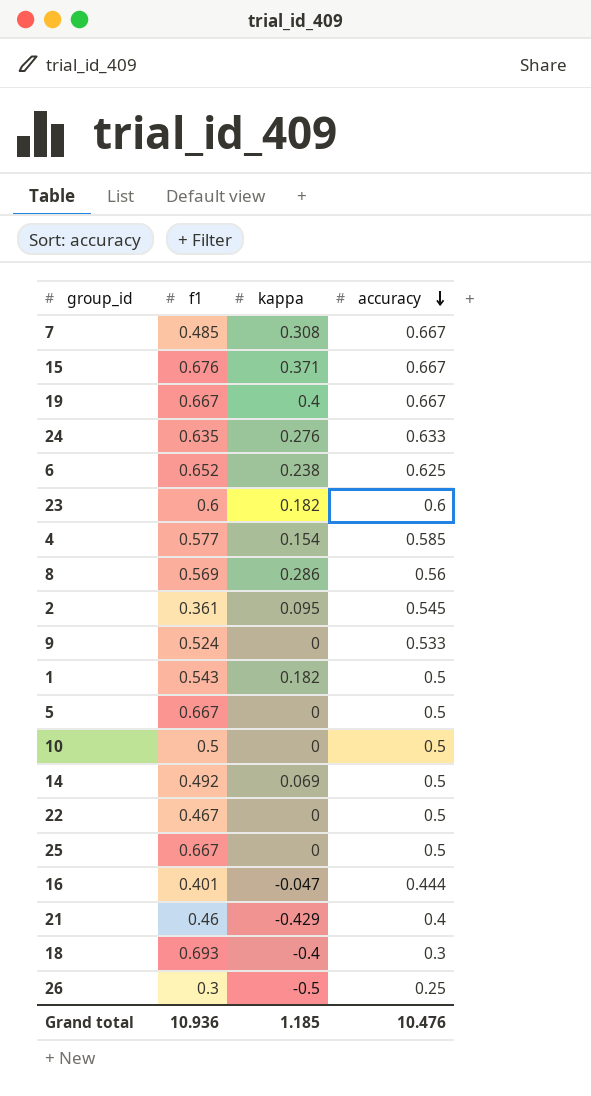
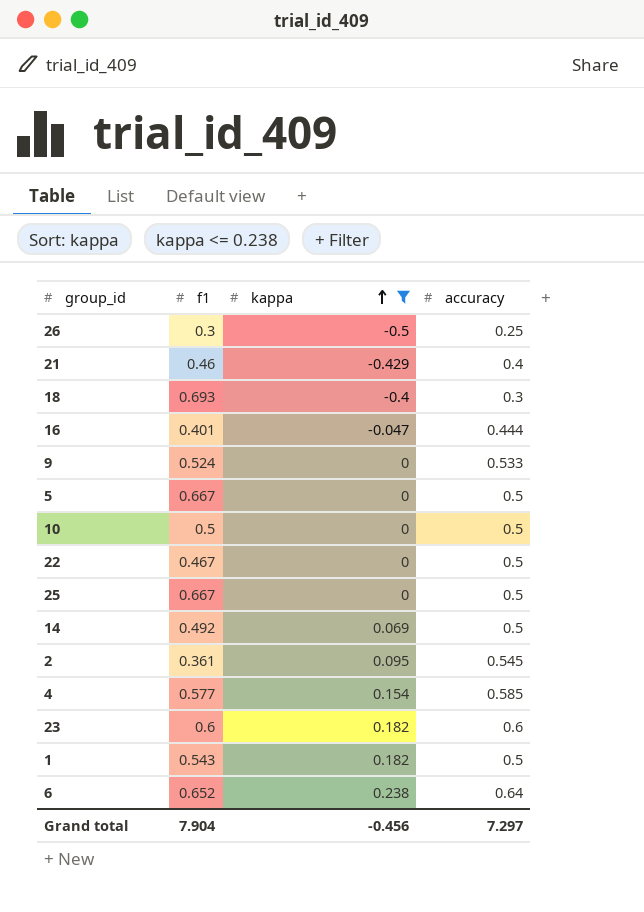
filter: none -> kappa <= 0.238
row order: accuracy descending -> kappa ascending
6 | accuracy: 0.625 -> 0.64
Grand total | f1: 10.936 -> 7.904
Grand total | kappa: 1.185 -> -0.456
Grand total | accuracy: 10.476 -> 7.297

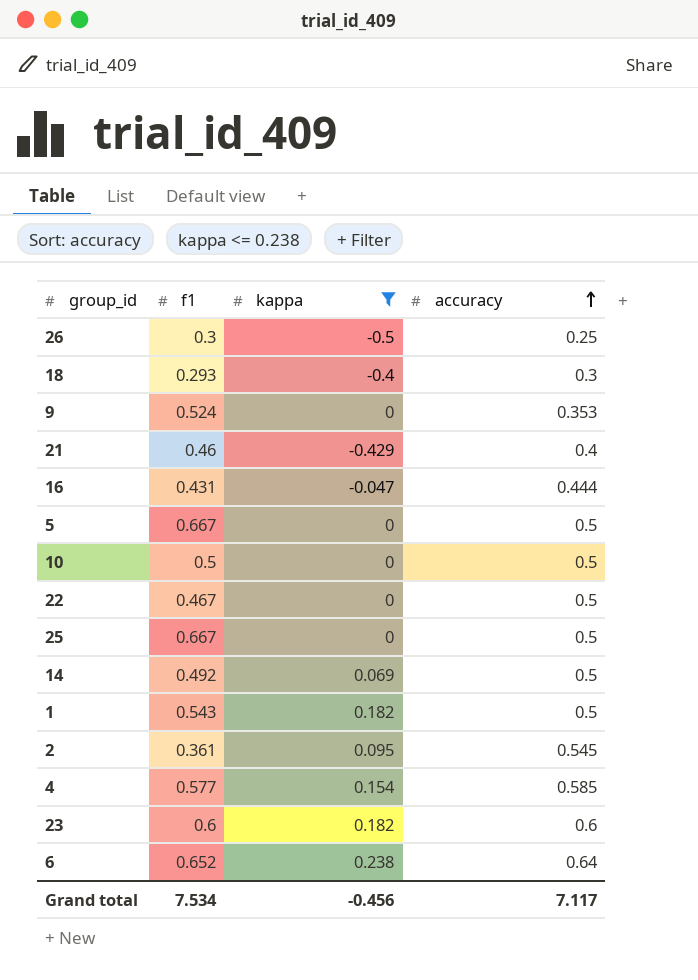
row order: kappa ascending -> accuracy ascending
18 | f1: 0.693 -> 0.293
9 | accuracy: 0.533 -> 0.353
16 | f1: 0.401 -> 0.431
Grand total | f1: 7.904 -> 7.534
Grand total | accuracy: 7.297 -> 7.117

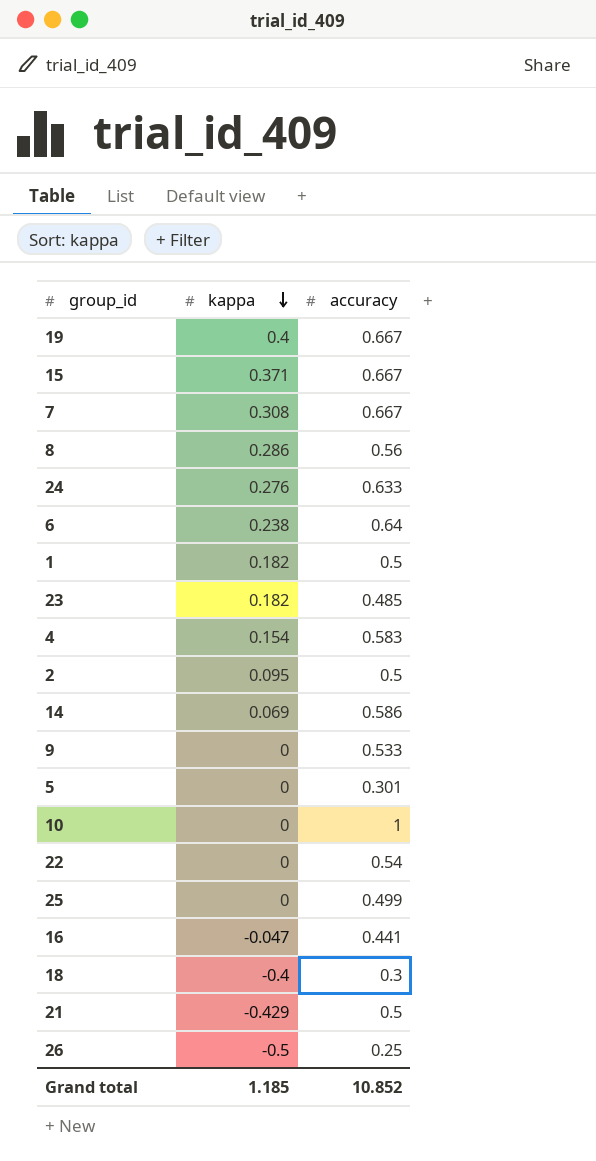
filter: kappa <= 0.238 -> none
row order: accuracy ascending -> kappa descending
column f1 | position: 2 -> none
23 | accuracy: 0.6 -> 0.485
4 | accuracy: 0.585 -> 0.583
2 | accuracy: 0.545 -> 0.5
14 | accuracy: 0.5 -> 0.586
9 | accuracy: 0.353 -> 0.533
5 | accuracy: 0.5 -> 0.301
10 | accuracy: 0.5 -> 1
22 | accuracy: 0.5 -> 0.54
25 | accuracy: 0.5 -> 0.499
16 | accuracy: 0.444 -> 0.441
21 | accuracy: 0.4 -> 0.5
Grand total | kappa: -0.456 -> 1.185
Grand total | accuracy: 7.117 -> 10.852

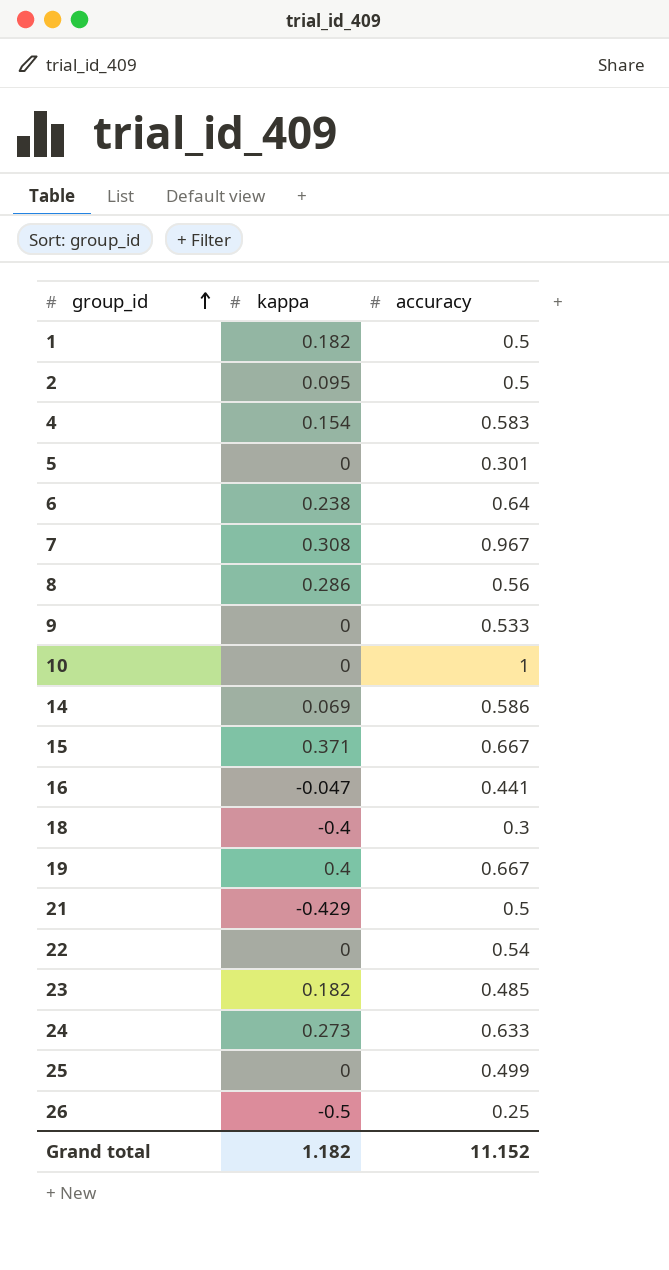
row order: kappa descending -> group_id ascending
7 | accuracy: 0.667 -> 0.967
24 | kappa: 0.276 -> 0.273
Grand total | kappa: 1.185 -> 1.182
Grand total | accuracy: 10.852 -> 11.152

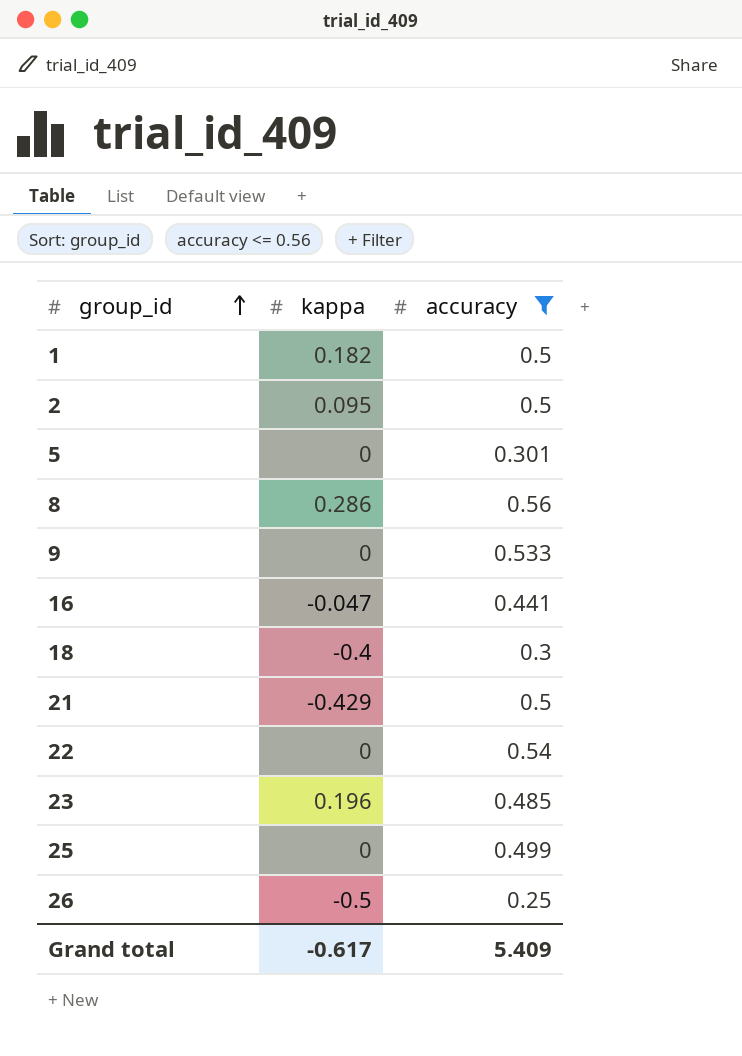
filter: none -> accuracy <= 0.56
23 | kappa: 0.182 -> 0.196
Grand total | kappa: 1.182 -> -0.617
Grand total | accuracy: 11.152 -> 5.409

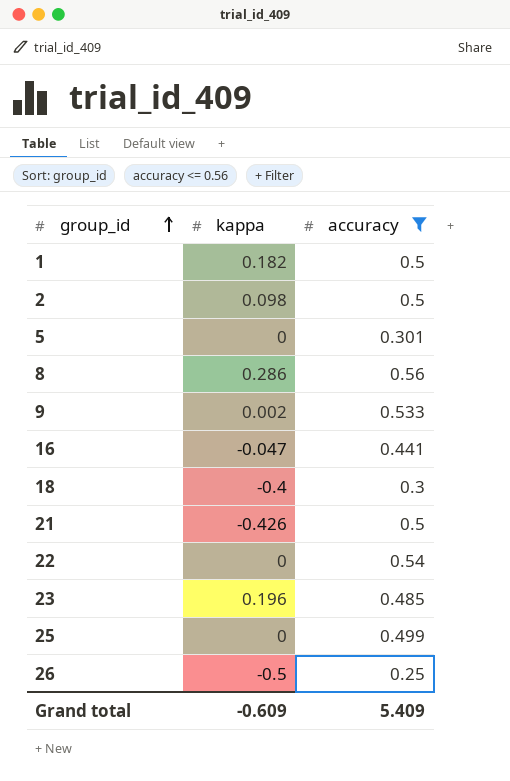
2 | kappa: 0.095 -> 0.098
9 | kappa: 0 -> 0.002
21 | kappa: -0.429 -> -0.426
Grand total | kappa: -0.617 -> -0.609

